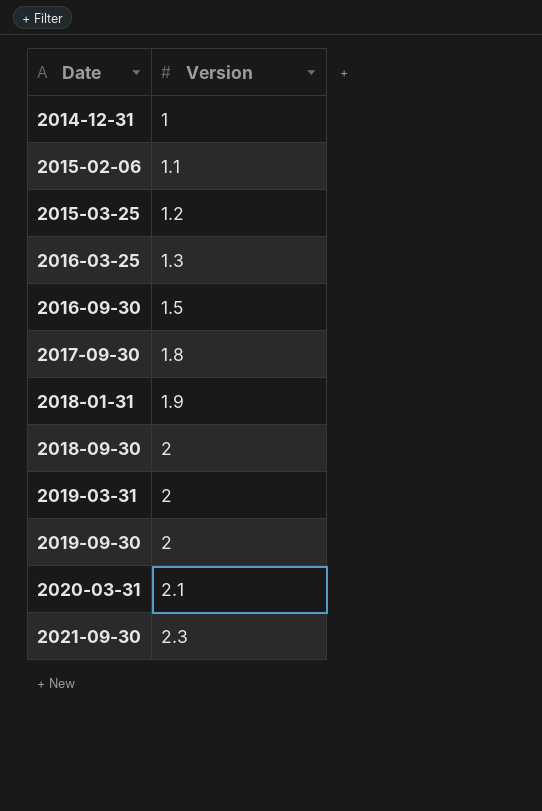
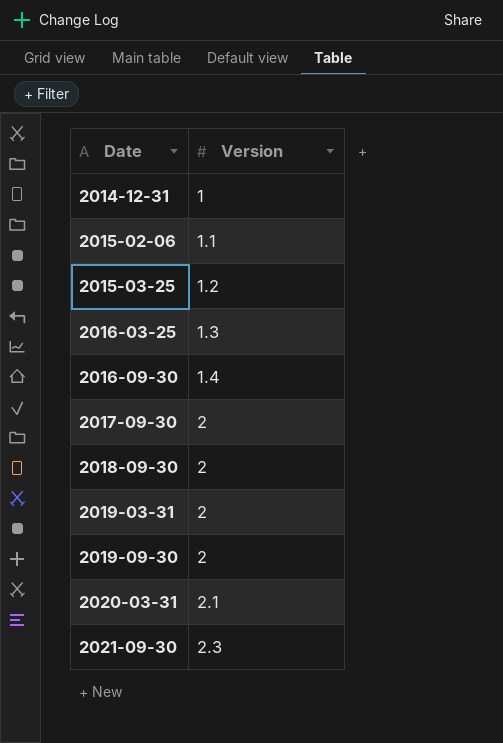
row 2018-01-31: 1.9 -> none
2016-09-30 | Version: 1.5 -> 1.4
2017-09-30 | Version: 1.8 -> 2

